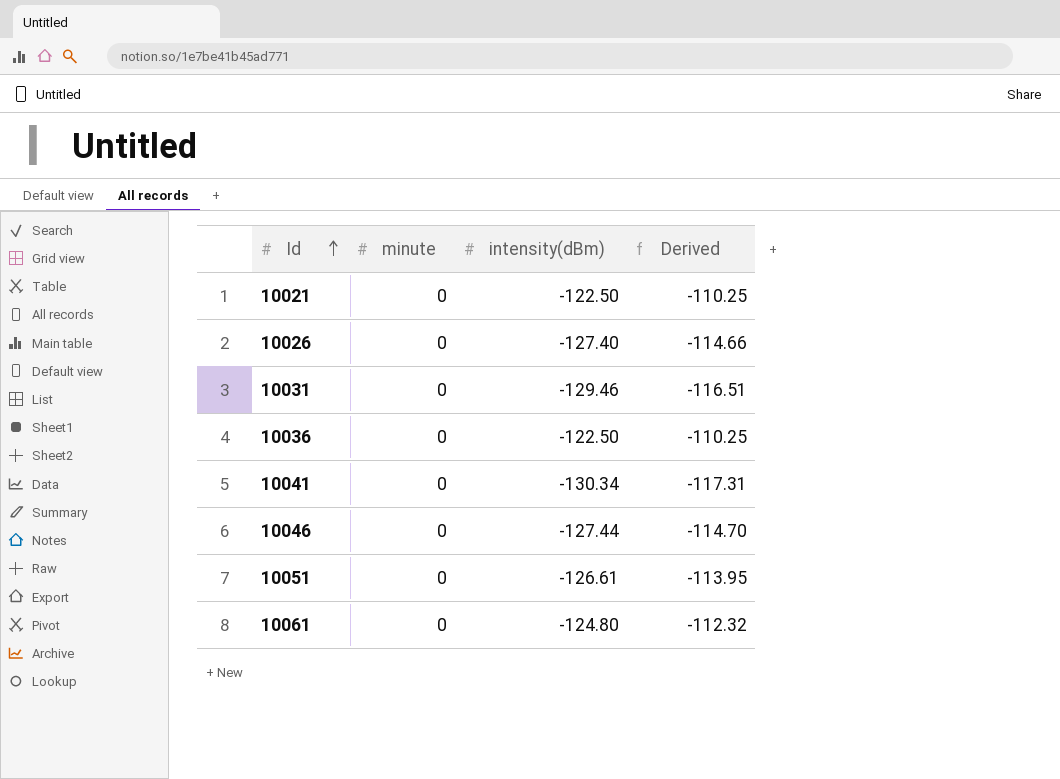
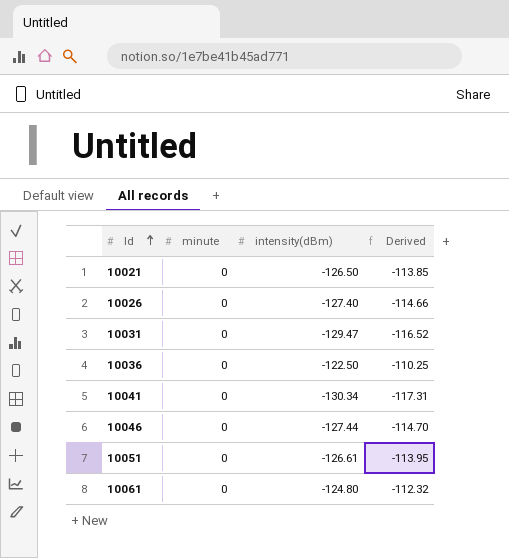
10021 | intensity(dBm): -122.50 -> -126.50
10021 | Derived: -110.25 -> -113.85
10031 | intensity(dBm): -129.46 -> -129.47
10031 | Derived: -116.51 -> -116.52

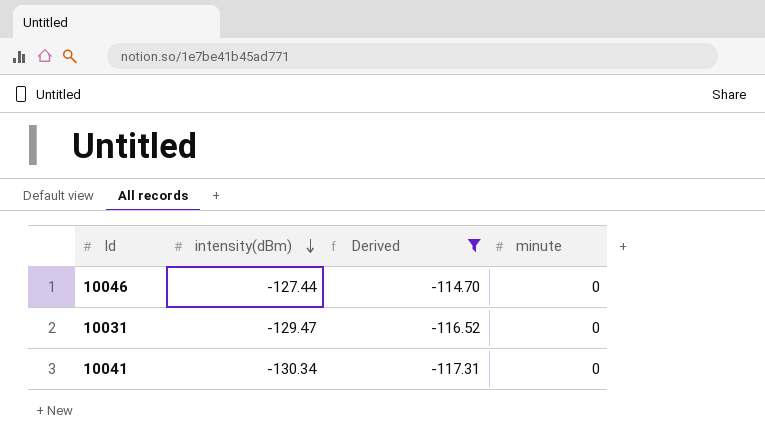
filter: none -> Derived <= -114.70
row order: Id ascending -> intensity(dBm) descending
column minute | position: 2 -> 4

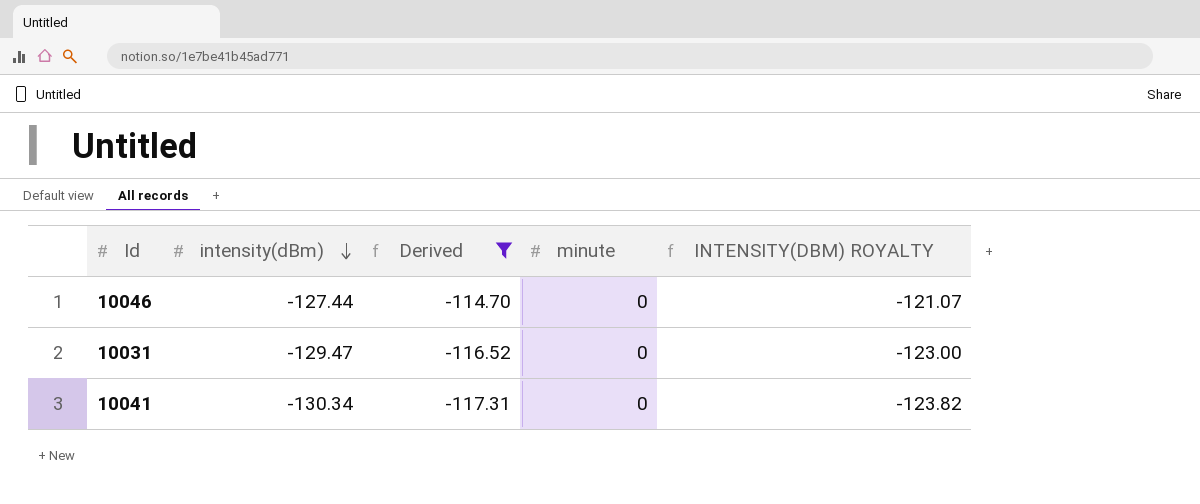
column INTENSITY(DBM) ROYALTY | formula: none -> [intensity(dBm)] * 0.95

